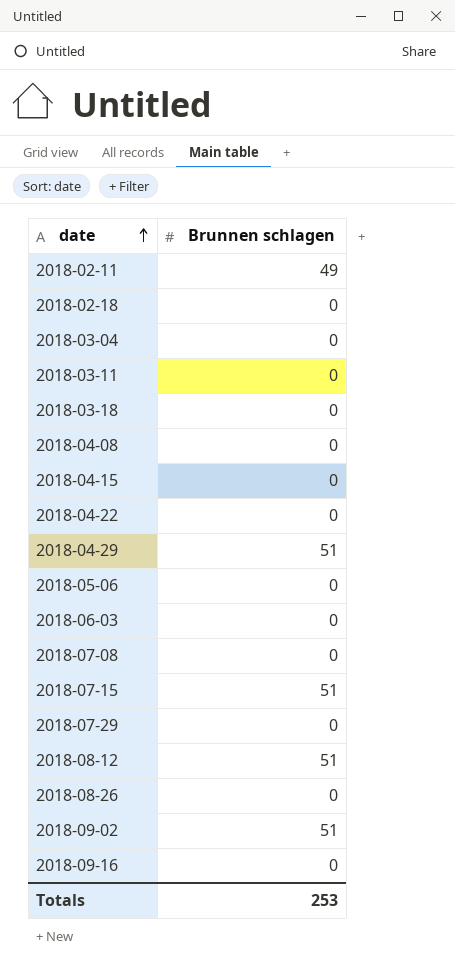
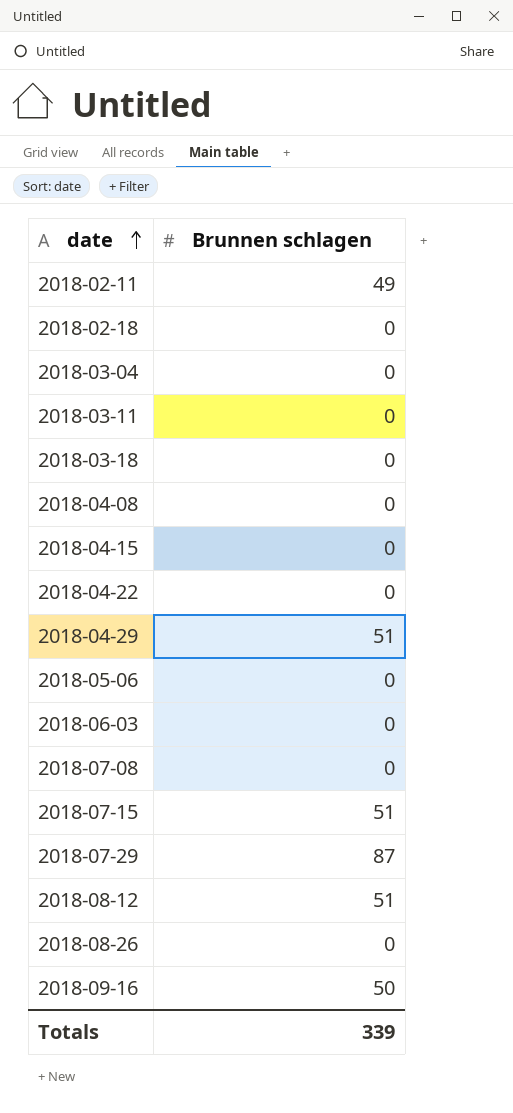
row 2018-09-02: 51 -> none
2018-07-29 | Brunnen schlagen: 0 -> 87
2018-09-16 | Brunnen schlagen: 0 -> 50
Totals | Brunnen schlagen: 253 -> 339

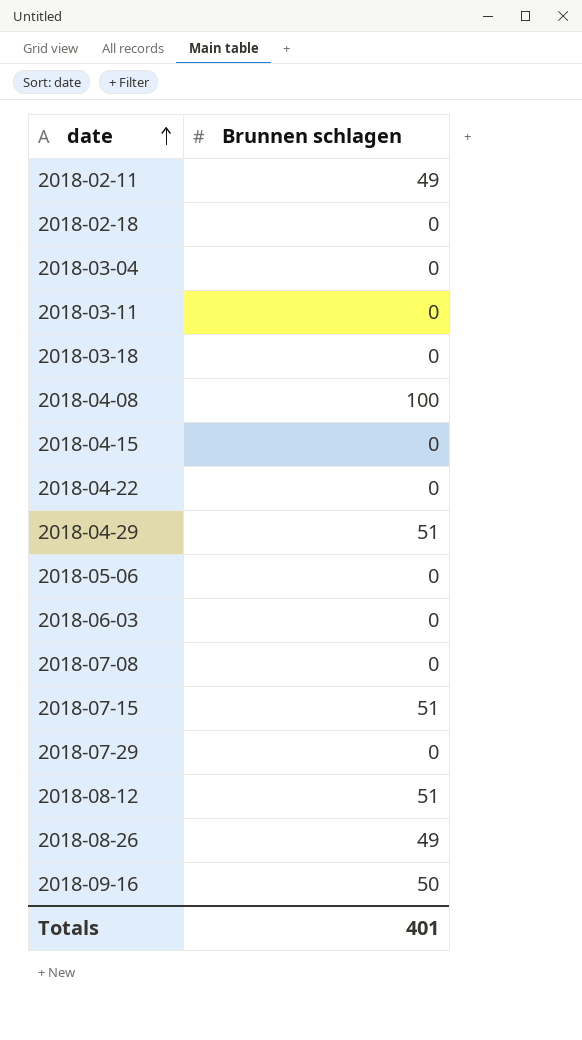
2018-04-08 | Brunnen schlagen: 0 -> 100
2018-07-29 | Brunnen schlagen: 87 -> 0
2018-08-26 | Brunnen schlagen: 0 -> 49
Totals | Brunnen schlagen: 339 -> 401

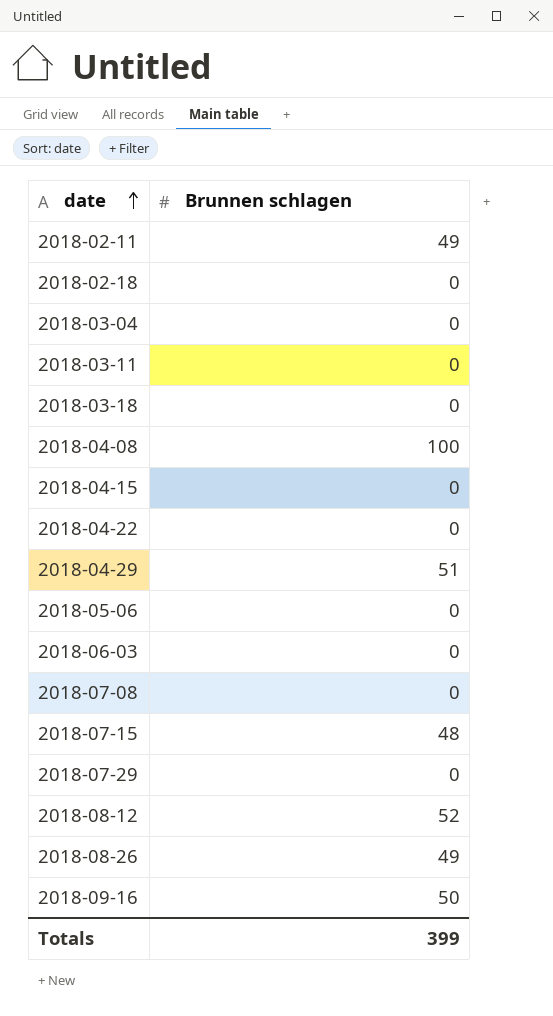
2018-07-15 | Brunnen schlagen: 51 -> 48
2018-08-12 | Brunnen schlagen: 51 -> 52
Totals | Brunnen schlagen: 401 -> 399

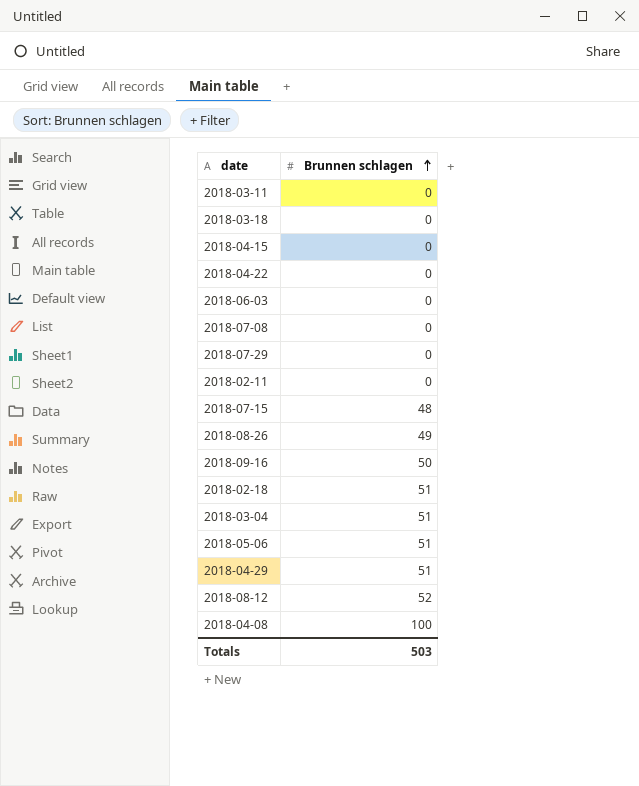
row order: date ascending -> Brunnen schlagen ascending
2018-02-11 | Brunnen schlagen: 49 -> 0
2018-02-18 | Brunnen schlagen: 0 -> 51
2018-03-04 | Brunnen schlagen: 0 -> 51
2018-05-06 | Brunnen schlagen: 0 -> 51
Totals | Brunnen schlagen: 399 -> 503

